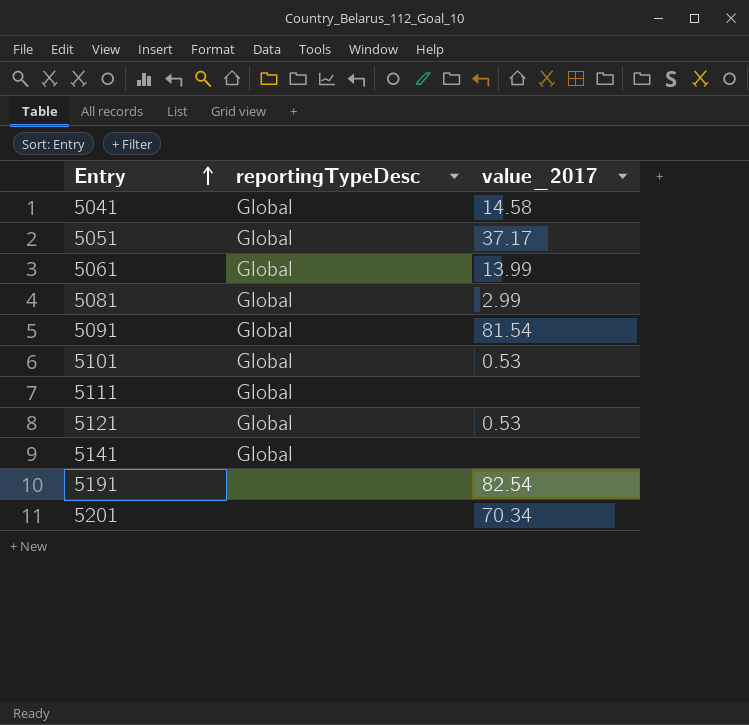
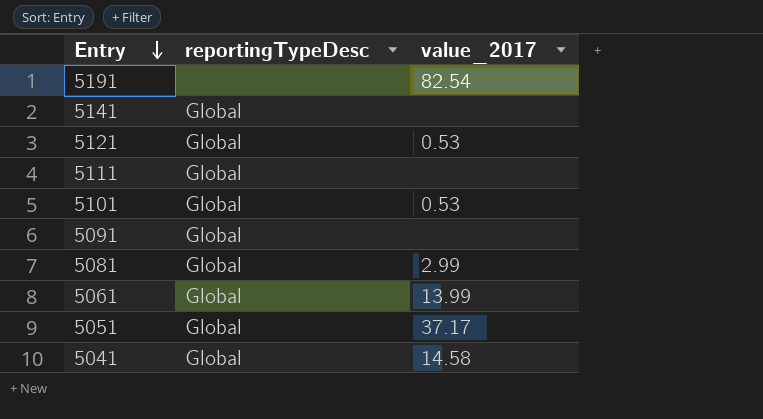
row order: Entry ascending -> Entry descending
row 5201: none | 70.34 -> none
5091 | value_2017: 81.54 -> none

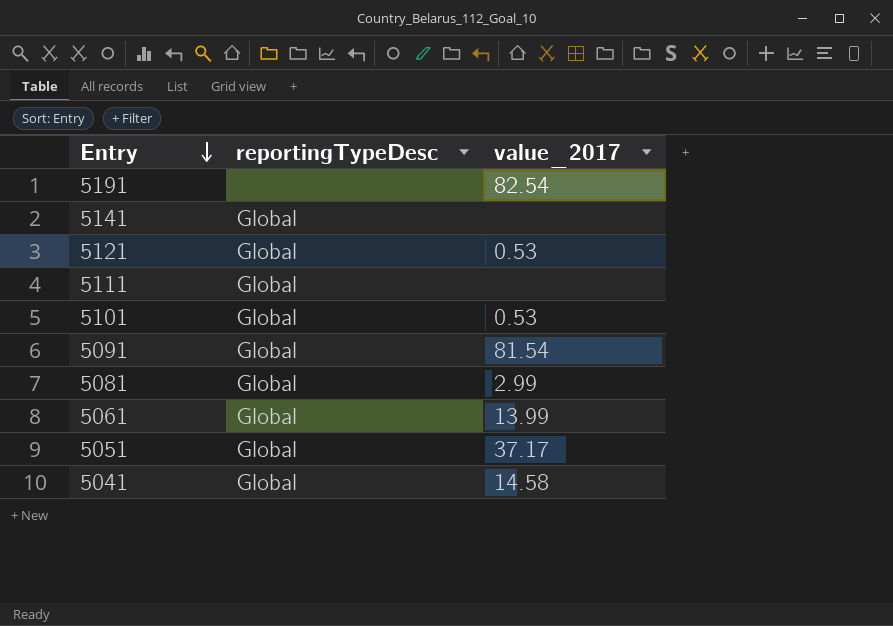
5091 | value_2017: none -> 81.54

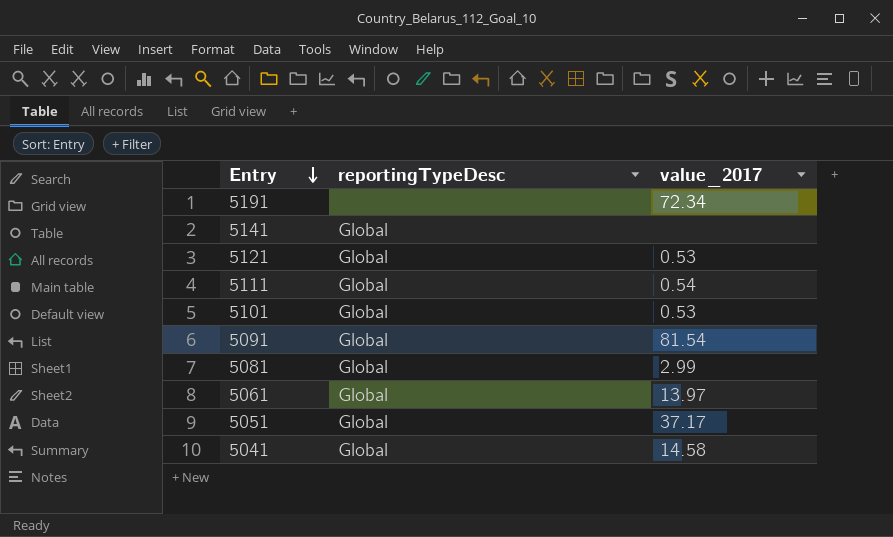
5191 | value_2017: 82.54 -> 72.34
5111 | value_2017: none -> 0.54
5061 | value_2017: 13.99 -> 13.97

